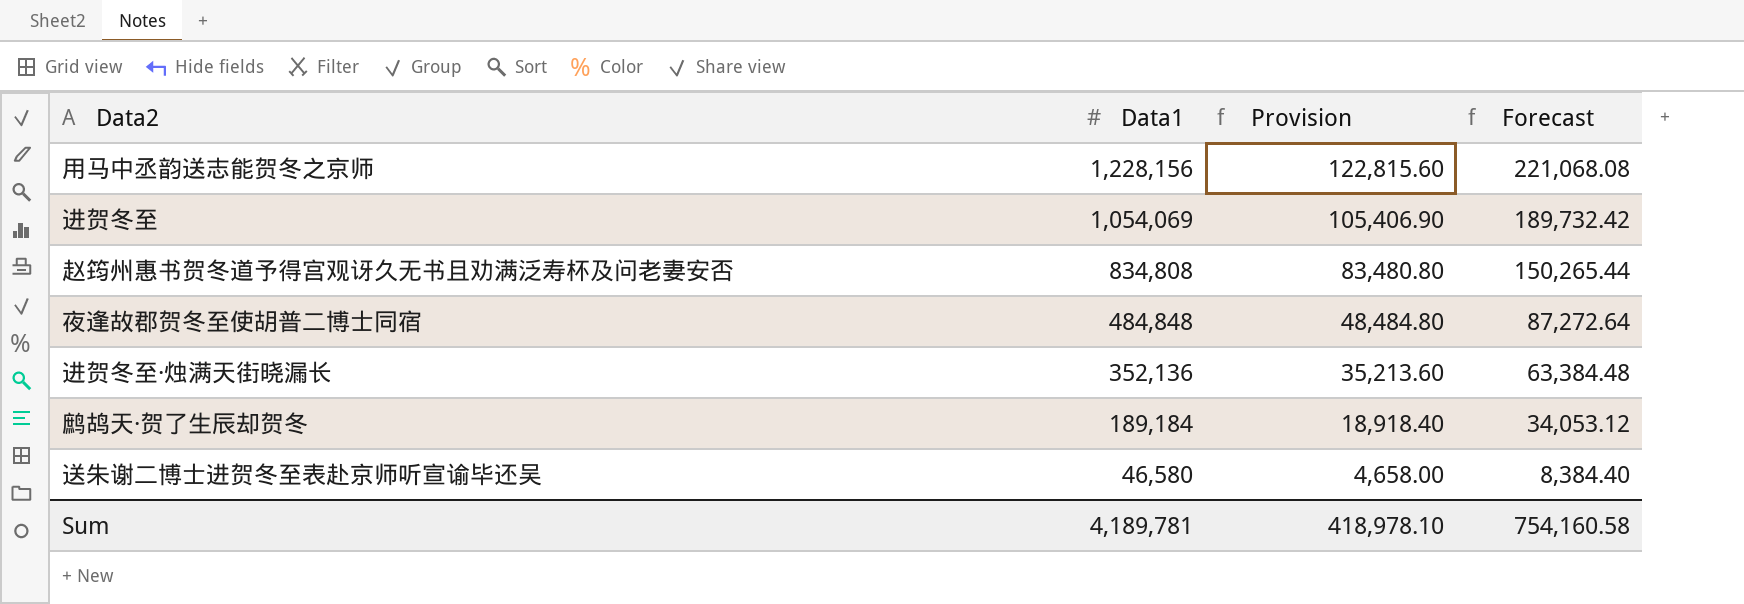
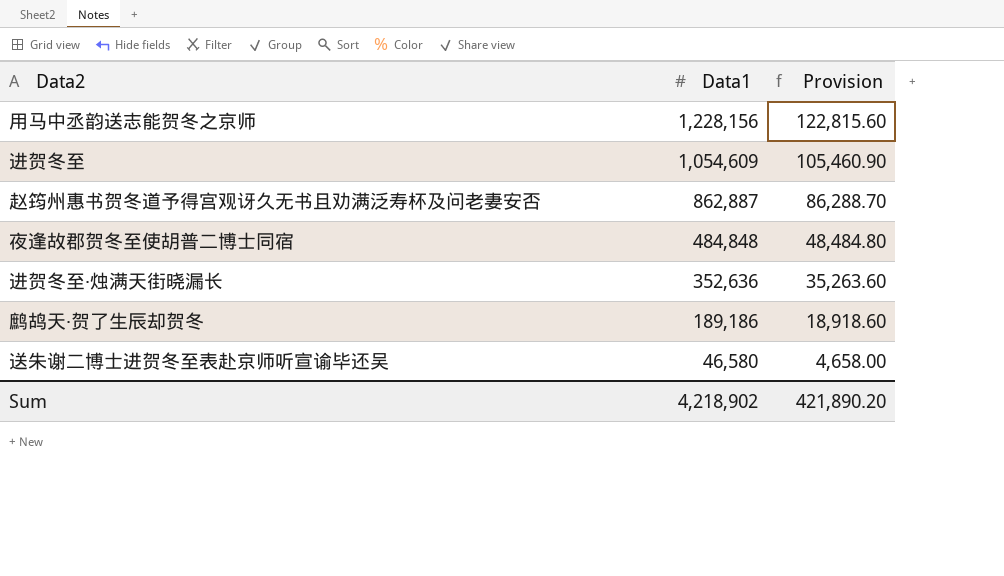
column Forecast | formula: [Data1] * 0.18 -> none
进贺冬至 | Data1: 1,054,069 -> 1,054,609
进贺冬至 | Provision: 105,406.90 -> 105,460.90
赵筠州惠书贺冬道予得宫观讶久无书且劝满泛寿杯及问老妻安否 | Data1: 834,808 -> 862,887
赵筠州惠书贺冬道予得宫观讶久无书且劝满泛寿杯及问老妻安否 | Provision: 83,480.80 -> 86,288.70
进贺冬至·烛满天街晓漏长 | Data1: 352,136 -> 352,636
进贺冬至·烛满天街晓漏长 | Provision: 35,213.60 -> 35,263.60
鹧鸪天·贺了生辰却贺冬 | Data1: 189,184 -> 189,186
鹧鸪天·贺了生辰却贺冬 | Provision: 18,918.40 -> 18,918.60
Sum | Data1: 4,189,781 -> 4,218,902
Sum | Provision: 418,978.10 -> 421,890.20

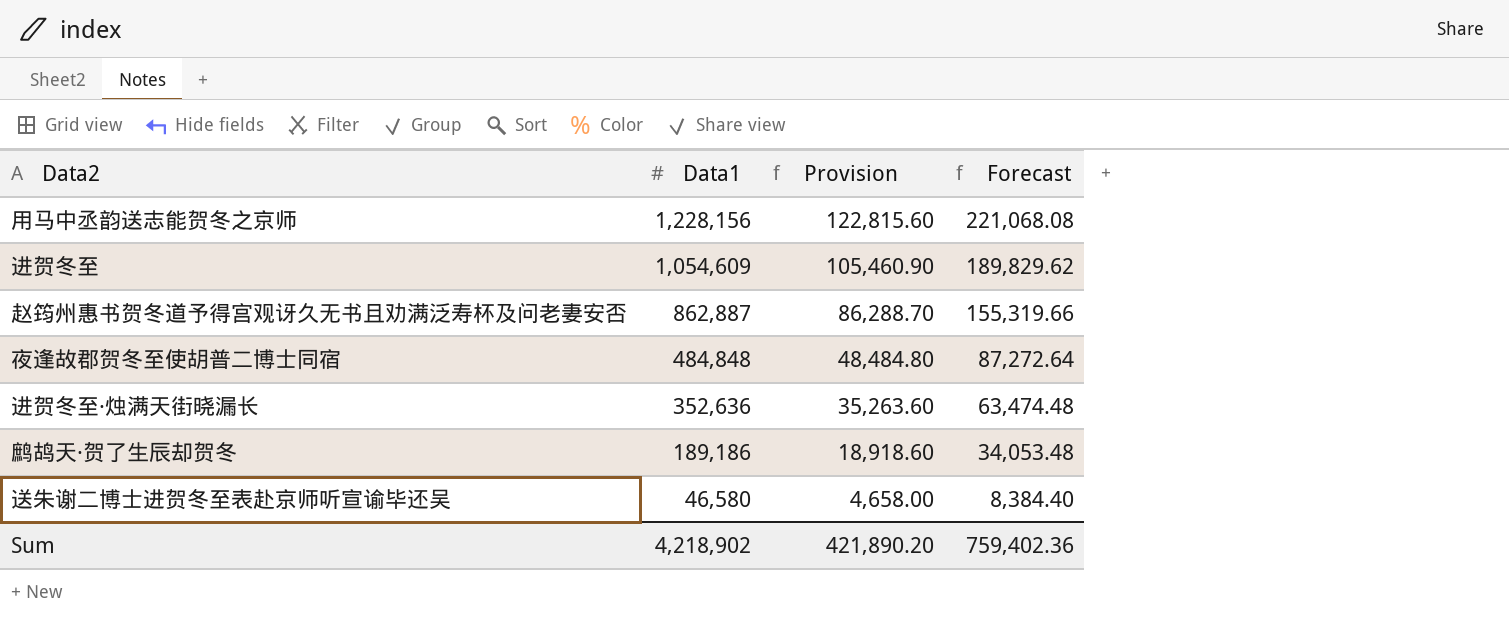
column Forecast | formula: none -> [Data1] * 0.18

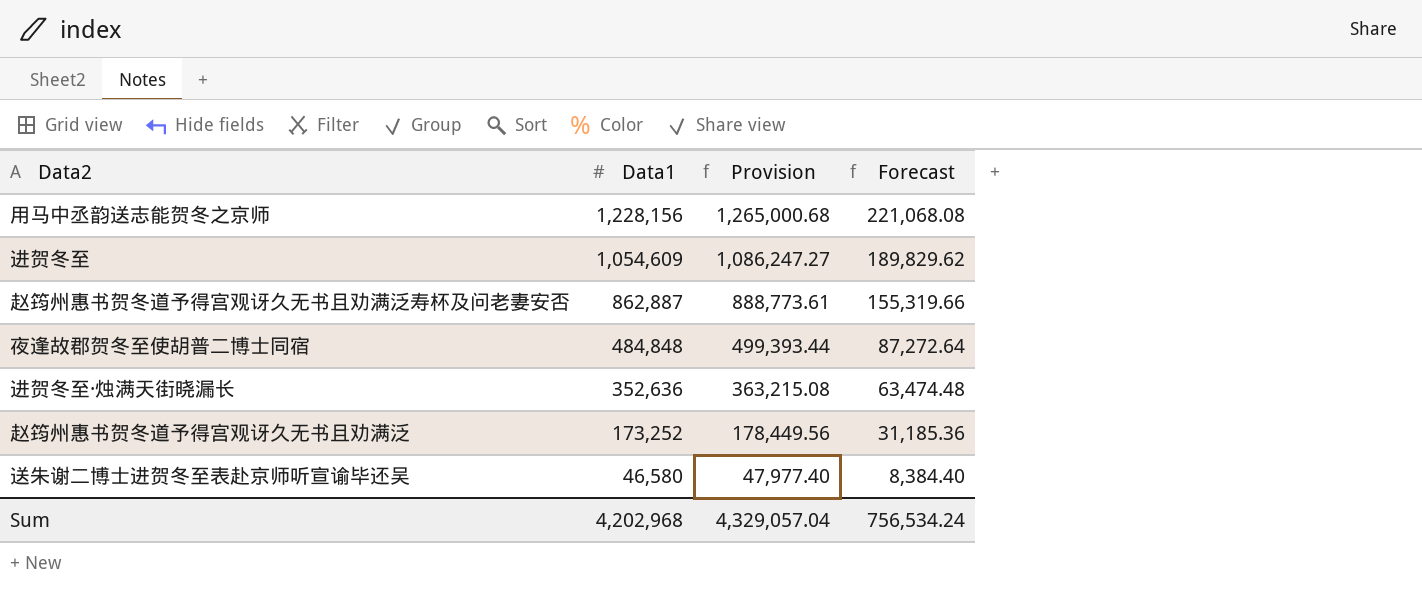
column Provision | formula: [Data1] * 0.1 -> [Data1] * 1.03
row 鹧鸪天·贺了生辰却贺冬: 189,186 | 18,918.60 | 34,053.48 -> none
row 赵筠州惠书贺冬道予得宫观讶久无书且劝满泛: none -> 173,252 | 178,449.56 | 31,185.36
Sum | Data1: 4,218,902 -> 4,202,968
Sum | Provision: 421,890.20 -> 4,329,057.04
Sum | Forecast: 759,402.36 -> 756,534.24

